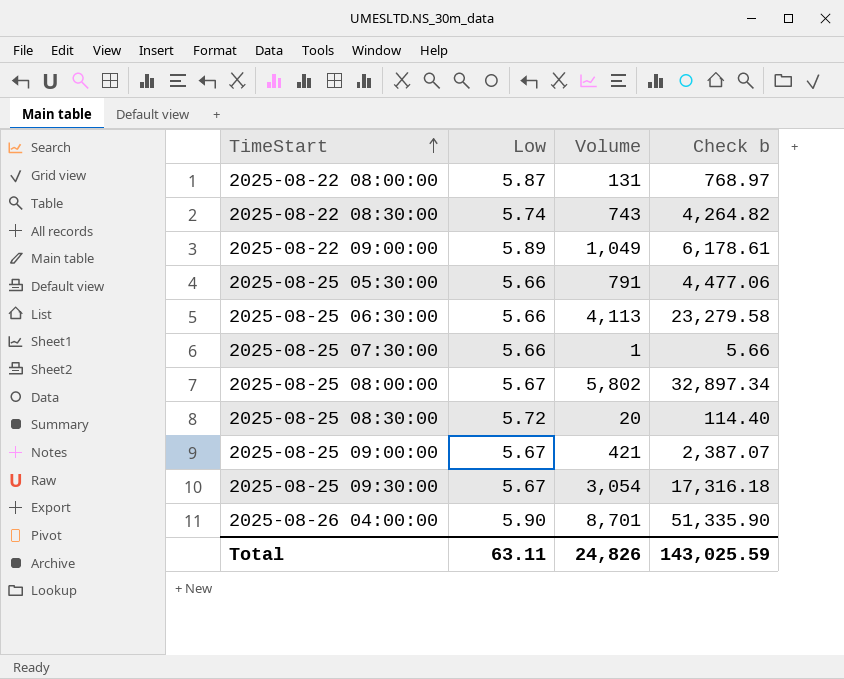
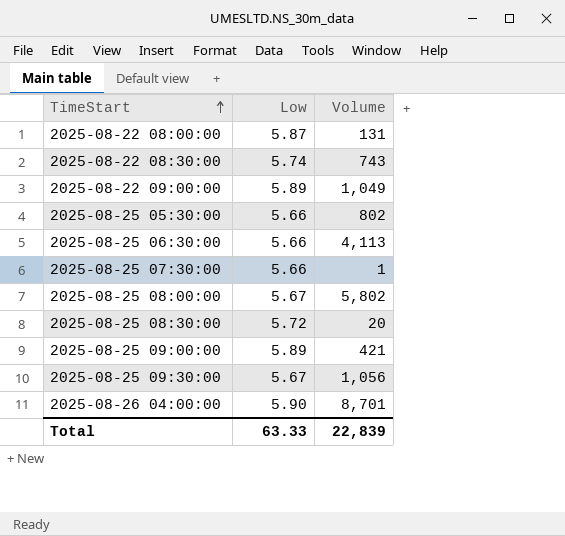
column Check b | formula: [Low] * [Volume] -> none
2025-08-25 05:30:00 | Volume: 791 -> 802
2025-08-25 09:00:00 | Low: 5.67 -> 5.89
2025-08-25 09:30:00 | Volume: 3,054 -> 1,056
Total | Low: 63.11 -> 63.33
Total | Volume: 24,826 -> 22,839

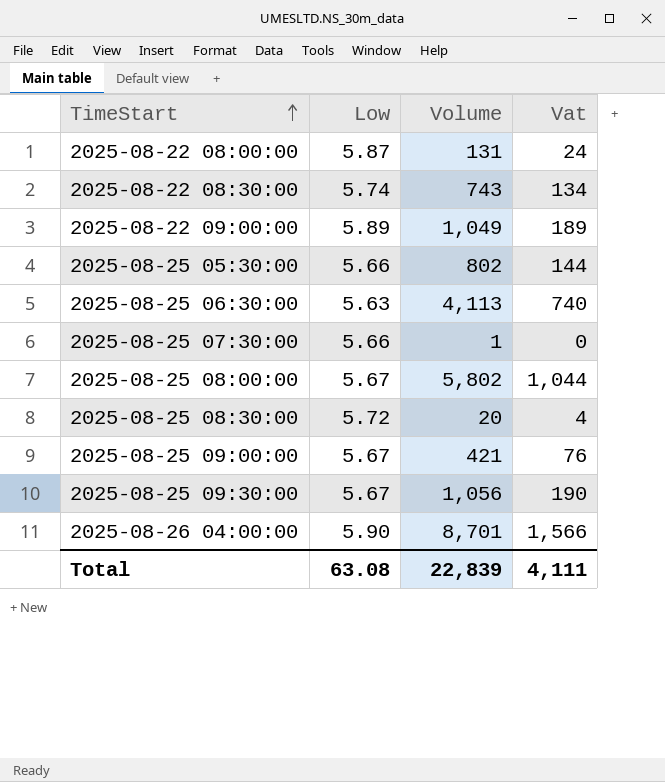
column Vat | formula: none -> [Volume] * 0.18
2025-08-25 06:30:00 | Low: 5.66 -> 5.63
2025-08-25 09:00:00 | Low: 5.89 -> 5.67
Total | Low: 63.33 -> 63.08

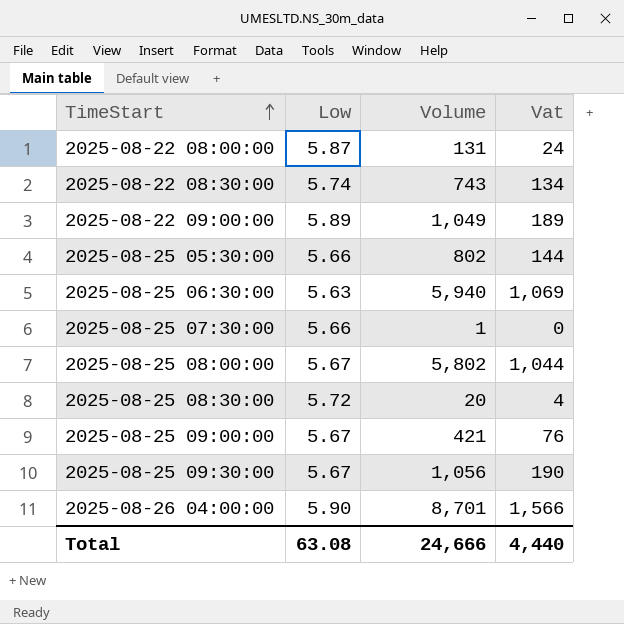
2025-08-25 06:30:00 | Volume: 4,113 -> 5,940
2025-08-25 06:30:00 | Vat: 740 -> 1,069
Total | Volume: 22,839 -> 24,666
Total | Vat: 4,111 -> 4,440

